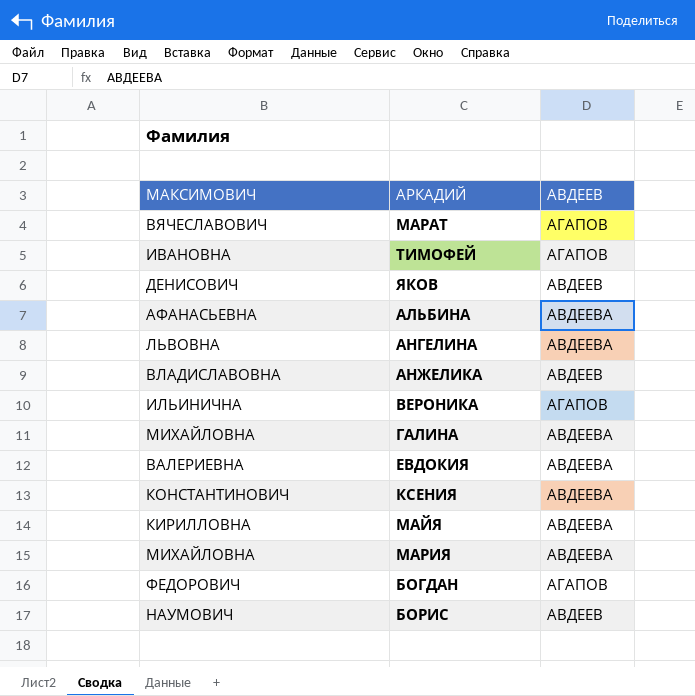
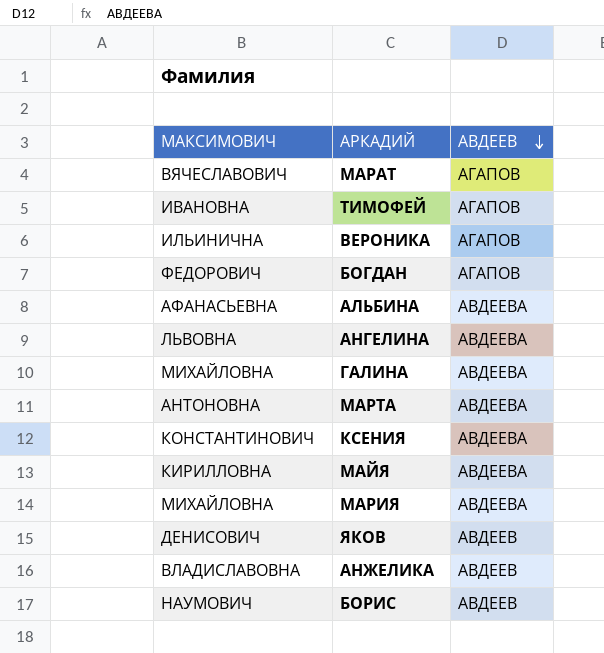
row order: none -> АВДЕЕВ descending
row ЕВДОКИЯ: ВАЛЕРИЕВНА | АВДЕЕВА -> none
row МАРТА: none -> АНТОНОВНА | АВДЕЕВА

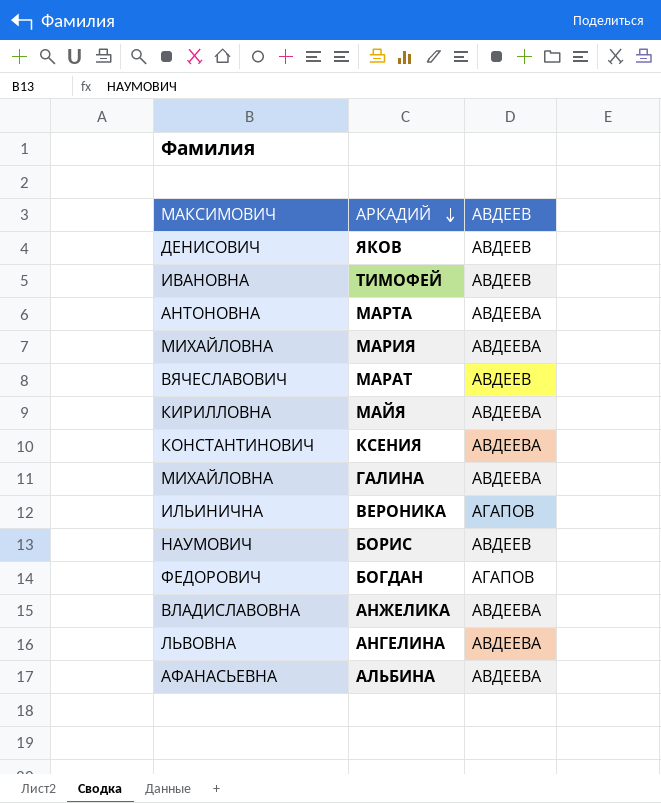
row order: АВДЕЕВ descending -> АРКАДИЙ descending
ТИМОФЕЙ | АВДЕЕВ: АГАПОВ -> АВДЕЕВ
МАРАТ | АВДЕЕВ: АГАПОВ -> АВДЕЕВ
АНЖЕЛИКА | АВДЕЕВ: АВДЕЕВ -> АВДЕЕВА

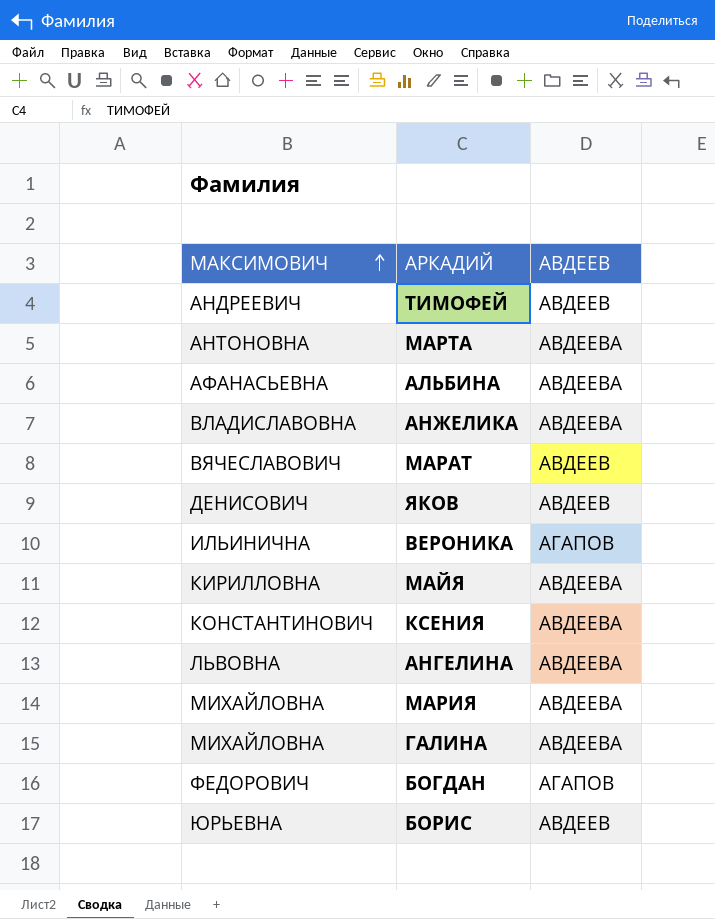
row order: АРКАДИЙ descending -> МАКСИМОВИЧ ascending
ТИМОФЕЙ | МАКСИМОВИЧ: ИВАНОВНА -> АНДРЕЕВИЧ
БОРИС | МАКСИМОВИЧ: НАУМОВИЧ -> ЮРЬЕВНА

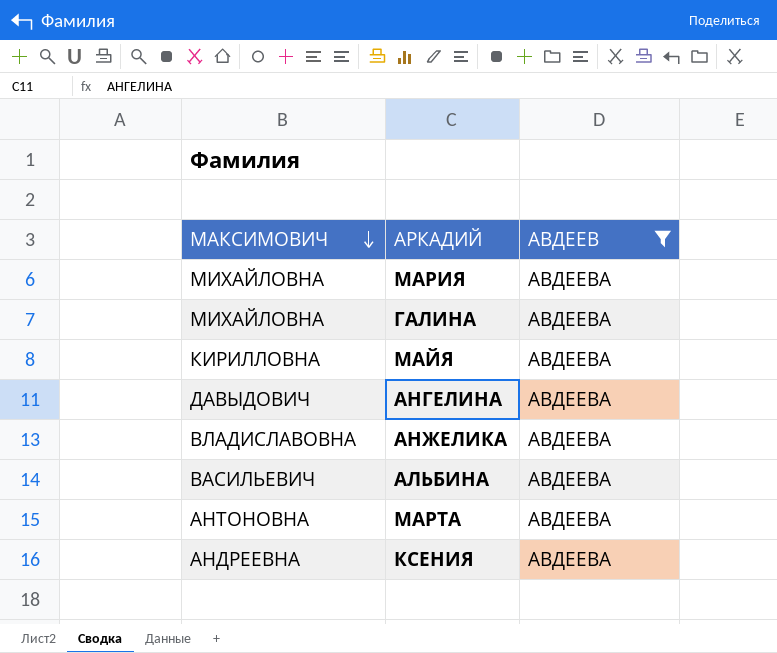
filter: none -> АВДЕЕВ = АВДЕЕВА
row order: МАКСИМОВИЧ ascending -> МАКСИМОВИЧ descending
АНГЕЛИНА | МАКСИМОВИЧ: ЛЬВОВНА -> ДАВЫДОВИЧ
АЛЬБИНА | МАКСИМОВИЧ: АФАНАСЬЕВНА -> ВАСИЛЬЕВИЧ
КСЕНИЯ | МАКСИМОВИЧ: КОНСТАНТИНОВИЧ -> АНДРЕЕВНА

